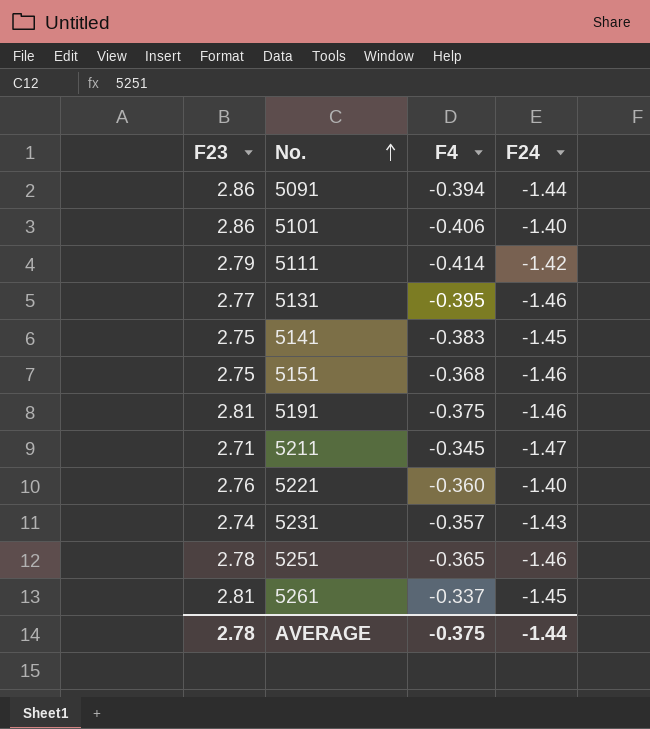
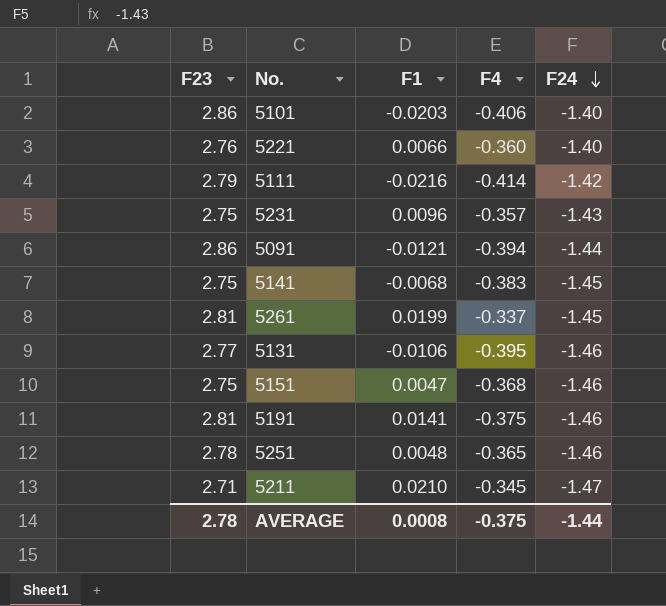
row order: No. ascending -> F24 descending
column F1 | position: none -> 3
5231 | F23: 2.74 -> 2.75

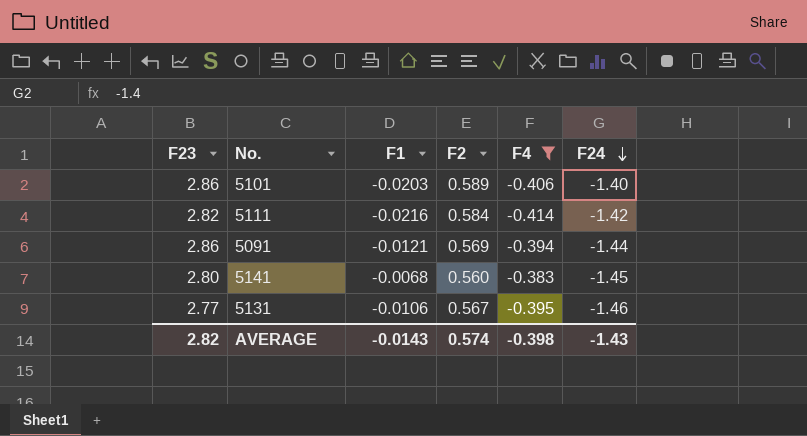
filter: none -> F4 <= -0.383
column F2 | position: none -> 4
5111 | F23: 2.79 -> 2.82
5141 | F23: 2.75 -> 2.80
AVERAGE | F23: 2.78 -> 2.82
AVERAGE | F1: 0.0008 -> -0.0143
AVERAGE | F4: -0.375 -> -0.398
AVERAGE | F24: -1.44 -> -1.43

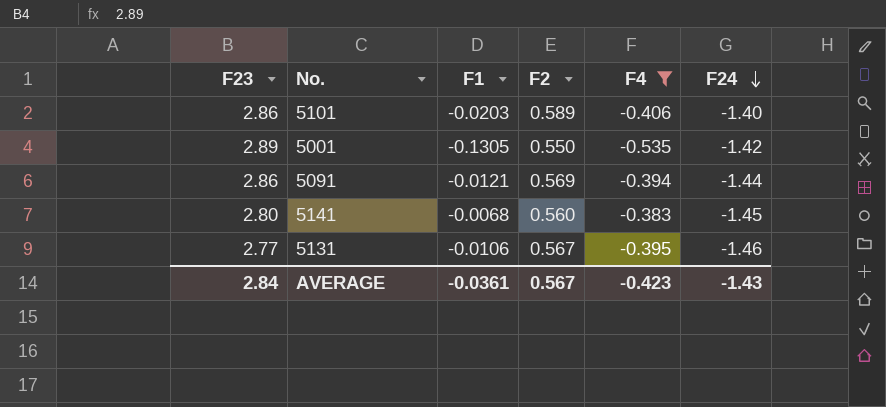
row 5111: 2.82 | -0.0216 | 0.584 | -0.414 | -1.42 -> none
row 5001: none -> 2.89 | -0.1305 | 0.550 | -0.535 | -1.42
AVERAGE | F23: 2.82 -> 2.84
AVERAGE | F1: -0.0143 -> -0.0361
AVERAGE | F2: 0.574 -> 0.567
AVERAGE | F4: -0.398 -> -0.423

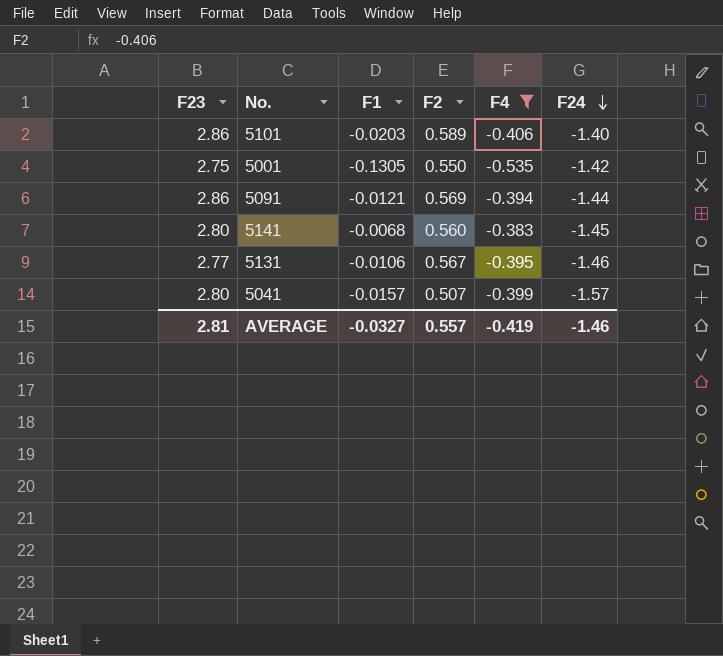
5001 | F23: 2.89 -> 2.75
row 5041: none -> 2.80 | -0.0157 | 0.507 | -0.399 | -1.57
AVERAGE | F23: 2.84 -> 2.81
AVERAGE | F1: -0.0361 -> -0.0327
AVERAGE | F2: 0.567 -> 0.557
AVERAGE | F4: -0.423 -> -0.419
AVERAGE | F24: -1.43 -> -1.46

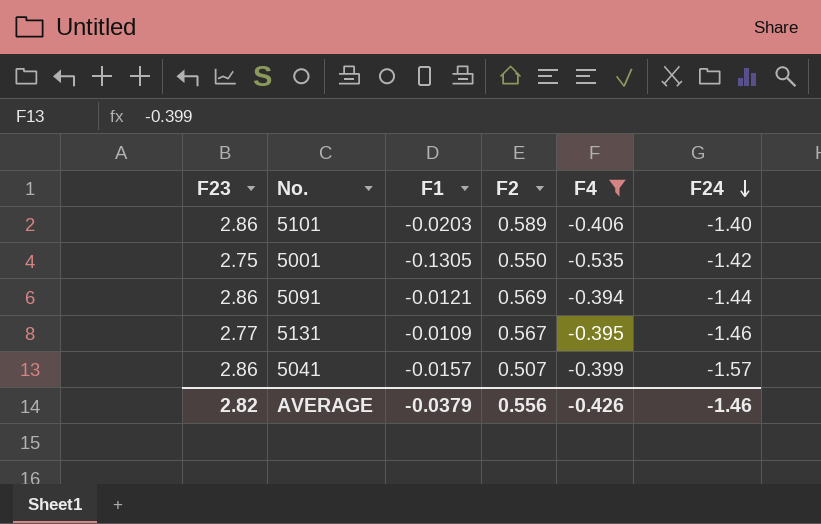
row 5141: 2.80 | -0.0068 | 0.560 | -0.383 | -1.45 -> none
5131 | F1: -0.0106 -> -0.0109
5041 | F23: 2.80 -> 2.86
AVERAGE | F23: 2.81 -> 2.82
AVERAGE | F1: -0.0327 -> -0.0379
AVERAGE | F2: 0.557 -> 0.556
AVERAGE | F4: -0.419 -> -0.426

